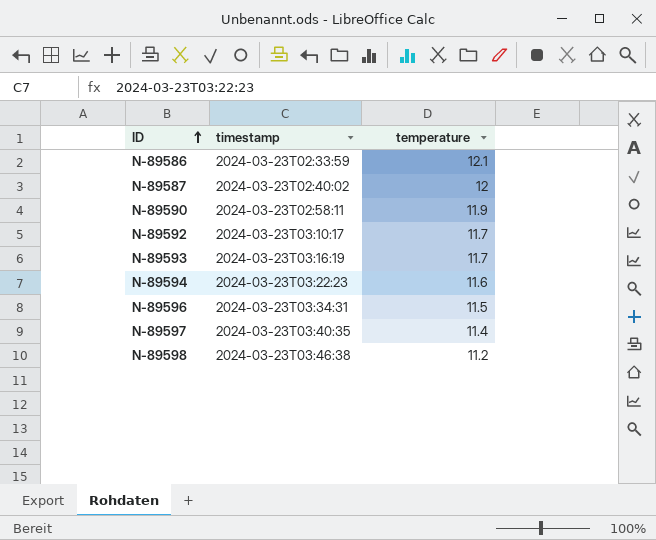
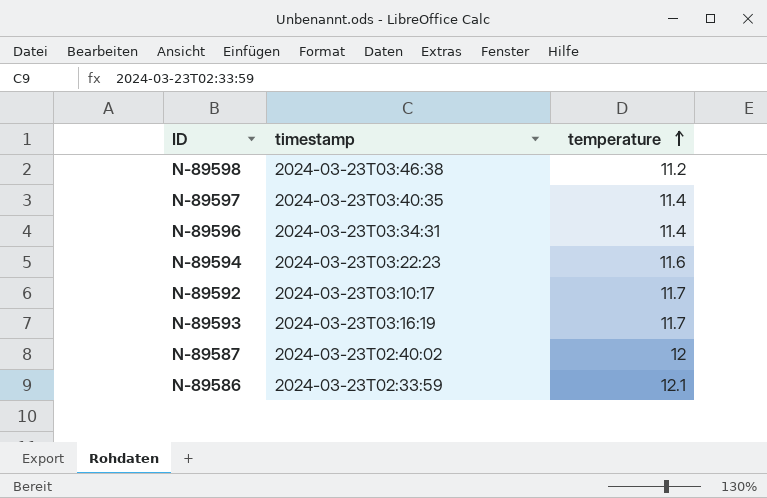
row order: ID ascending -> temperature ascending
row N-89590: 2024-03-23T02:58:11 | 11.9 -> none
N-89596 | temperature: 11.5 -> 11.4

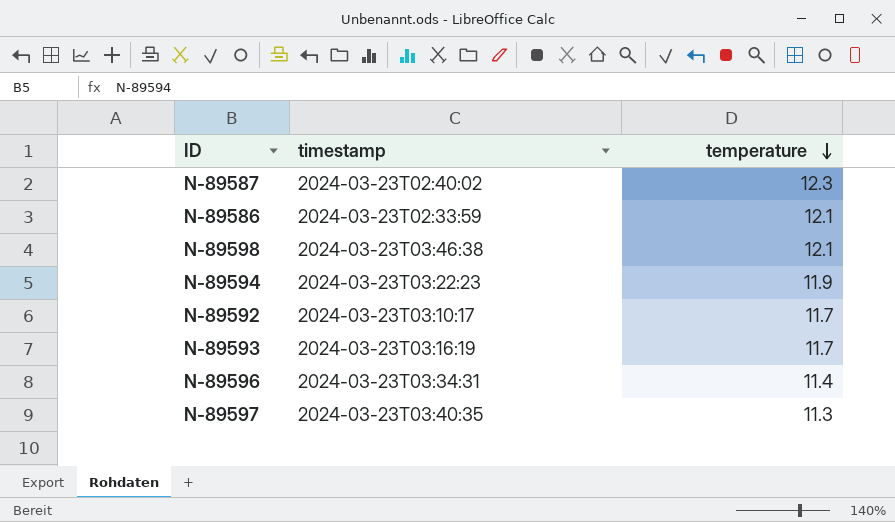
row order: temperature ascending -> temperature descending
N-89587 | temperature: 12 -> 12.3
N-89598 | temperature: 11.2 -> 12.1
N-89594 | temperature: 11.6 -> 11.9
N-89597 | temperature: 11.4 -> 11.3

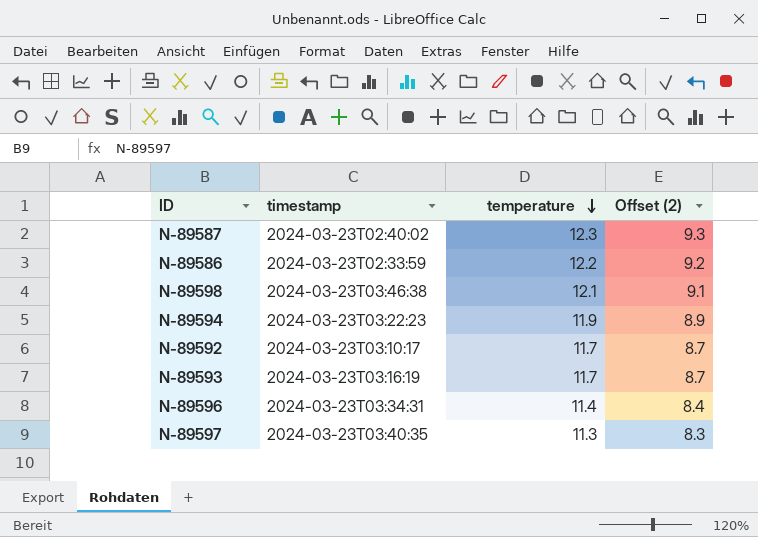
column Offset (2) | formula: none -> [temperature] - 3
N-89586 | temperature: 12.1 -> 12.2

